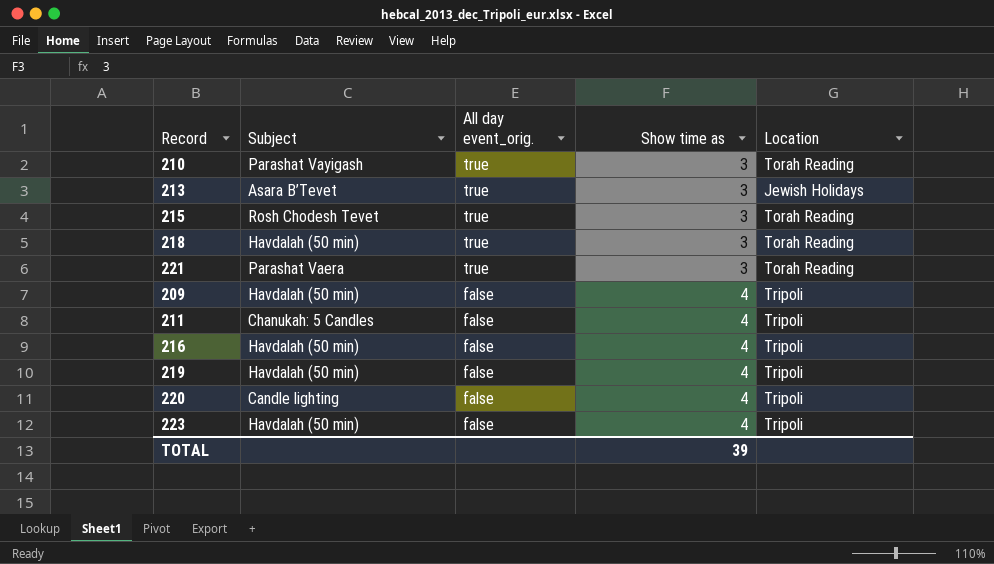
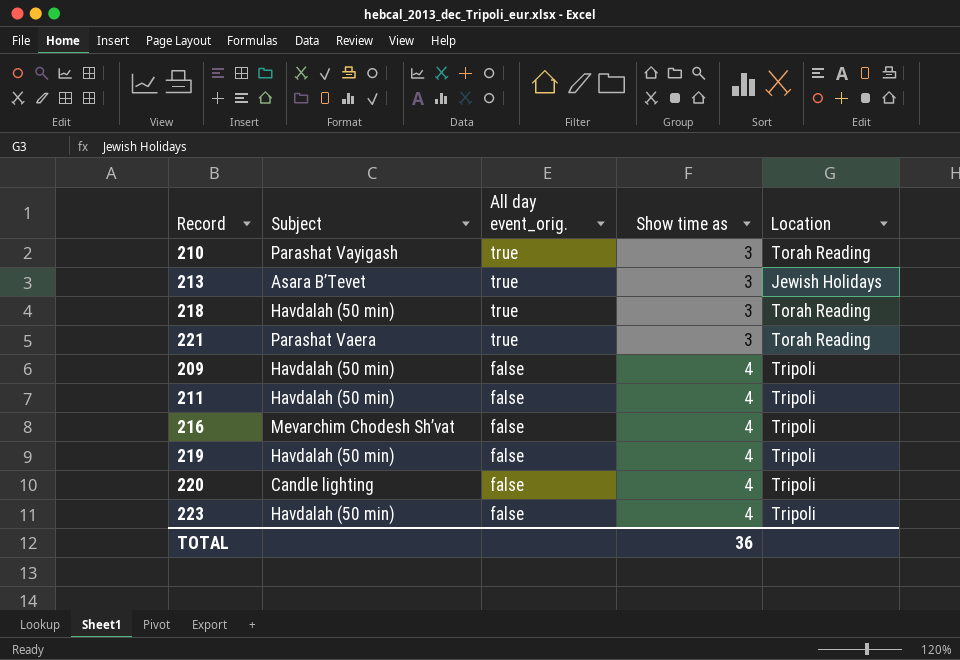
row 215: Rosh Chodesh Tevet | true | 3 | Torah Reading -> none
211 | Subject: Chanukah: 5 Candles -> Havdalah (50 min)
216 | Subject: Havdalah (50 min) -> Mevarchim Chodesh Sh’vat
TOTAL | Show time as: 39 -> 36

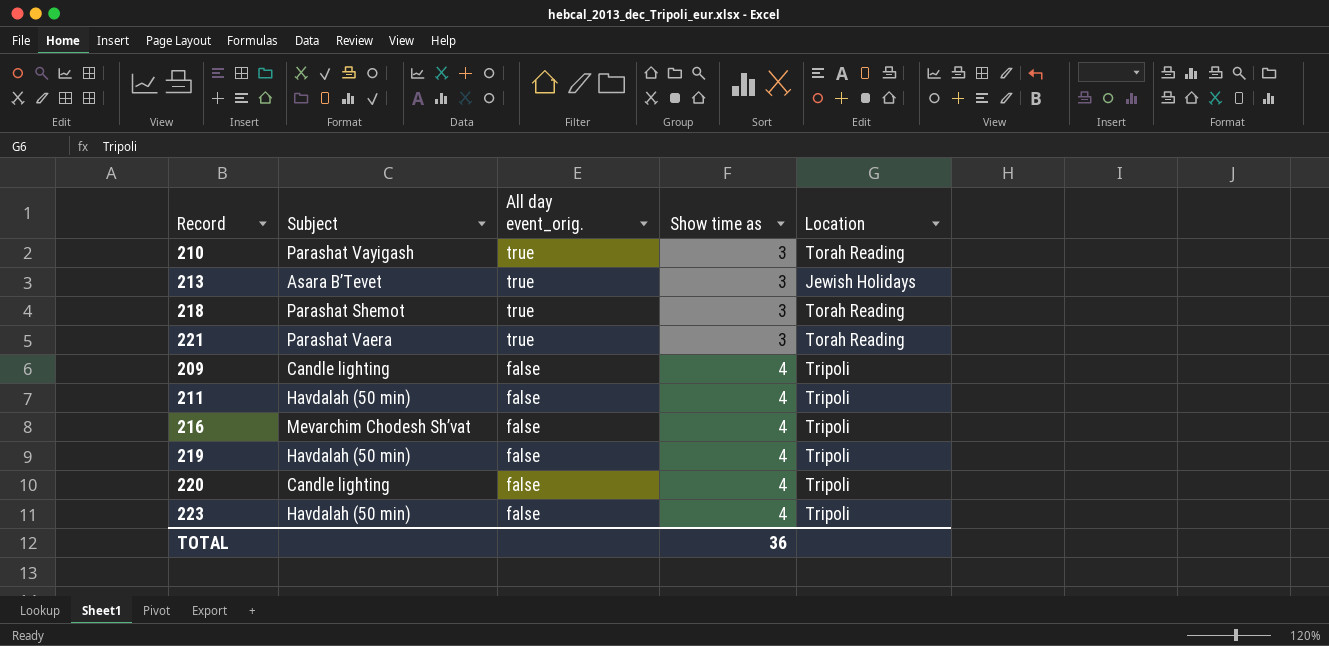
218 | Subject: Havdalah (50 min) -> Parashat Shemot
209 | Subject: Havdalah (50 min) -> Candle lighting

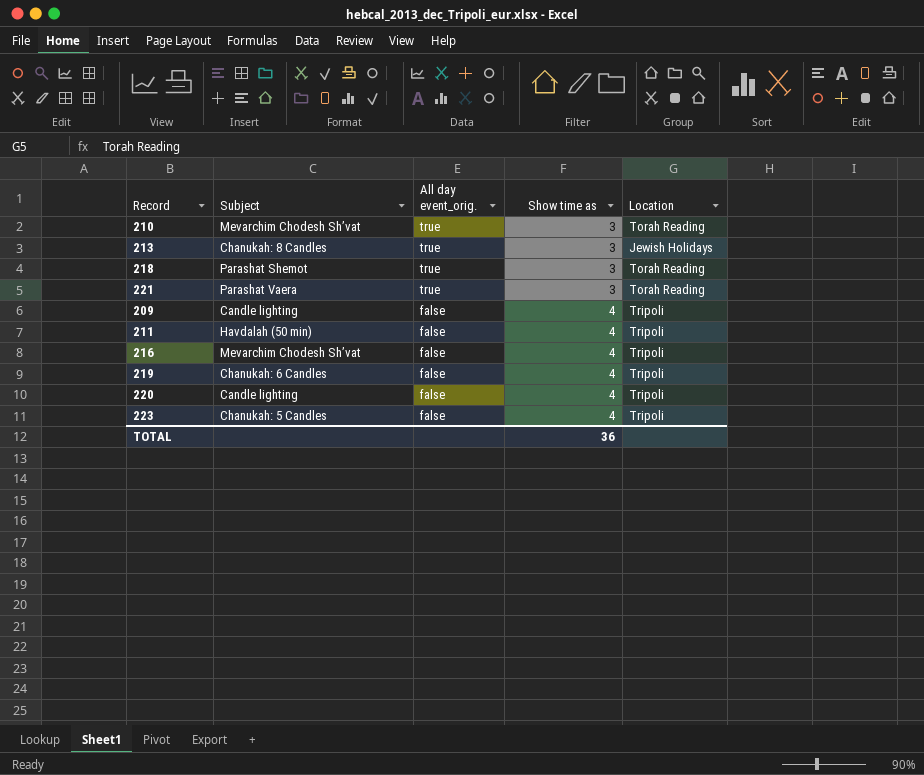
210 | Subject: Parashat Vayigash -> Mevarchim Chodesh Sh’vat
213 | Subject: Asara B’Tevet -> Chanukah: 8 Candles
219 | Subject: Havdalah (50 min) -> Chanukah: 6 Candles
223 | Subject: Havdalah (50 min) -> Chanukah: 5 Candles

